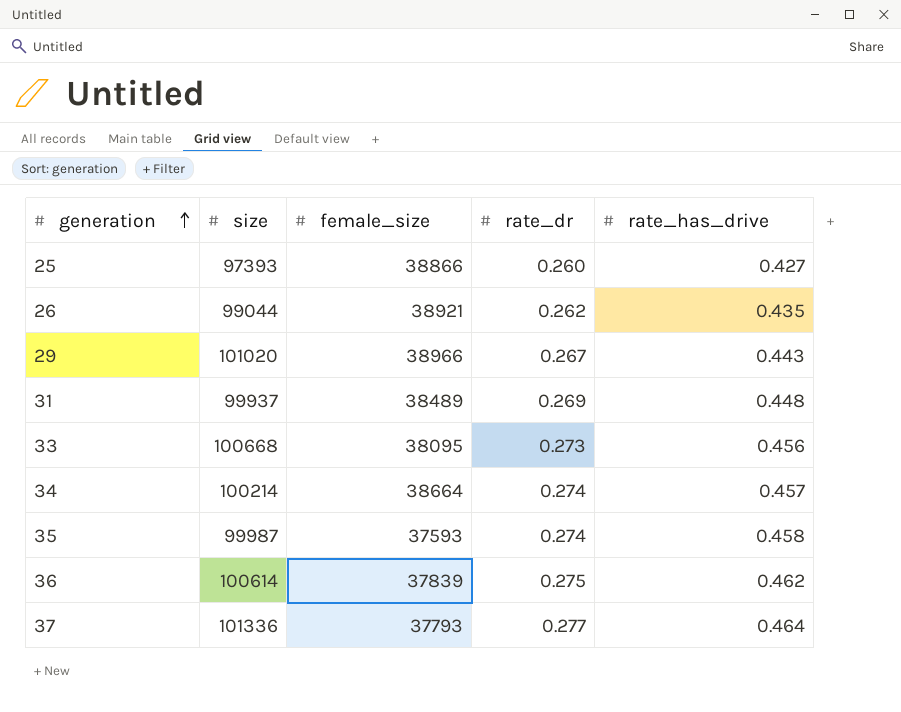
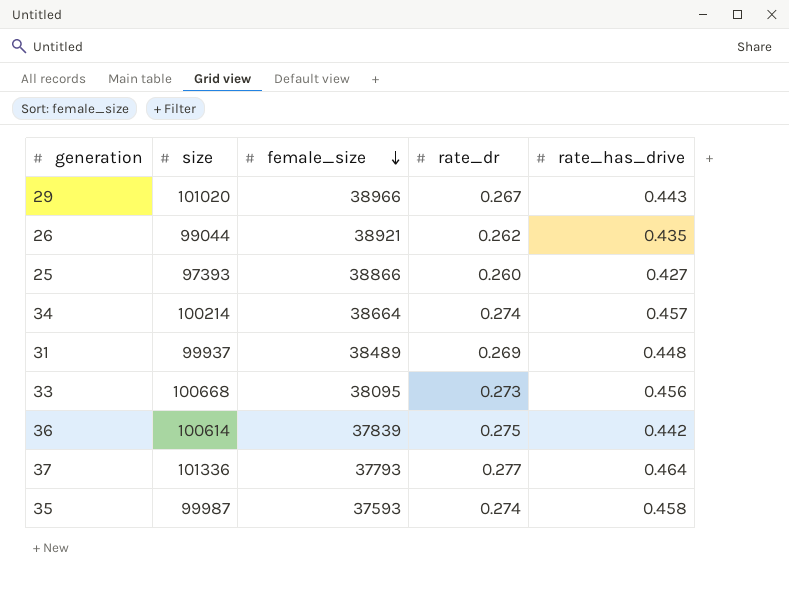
row order: generation ascending -> female_size descending
36 | rate_has_drive: 0.462 -> 0.442

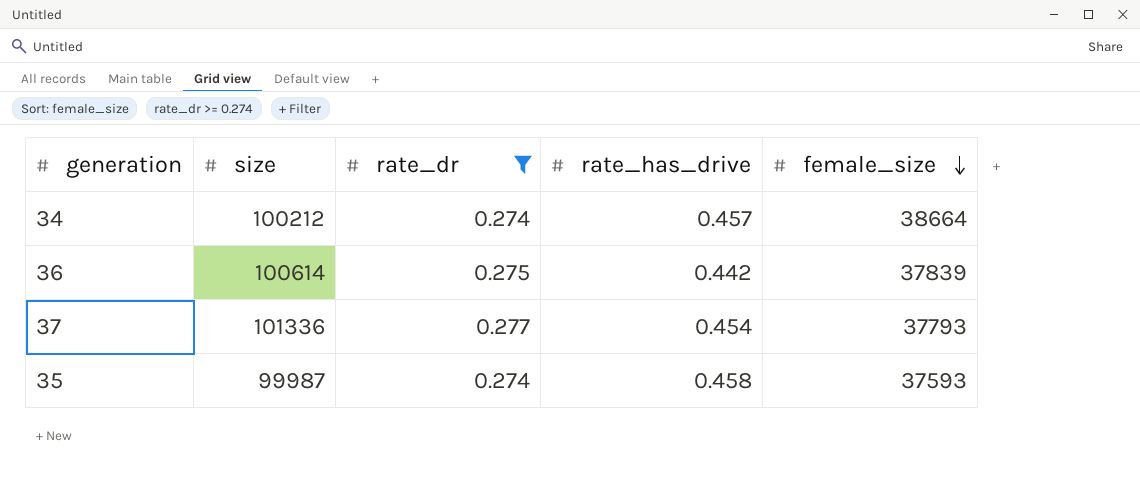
filter: none -> rate_dr >= 0.274
column female_size | position: 3 -> 5
34 | size: 100214 -> 100212
37 | rate_has_drive: 0.464 -> 0.454

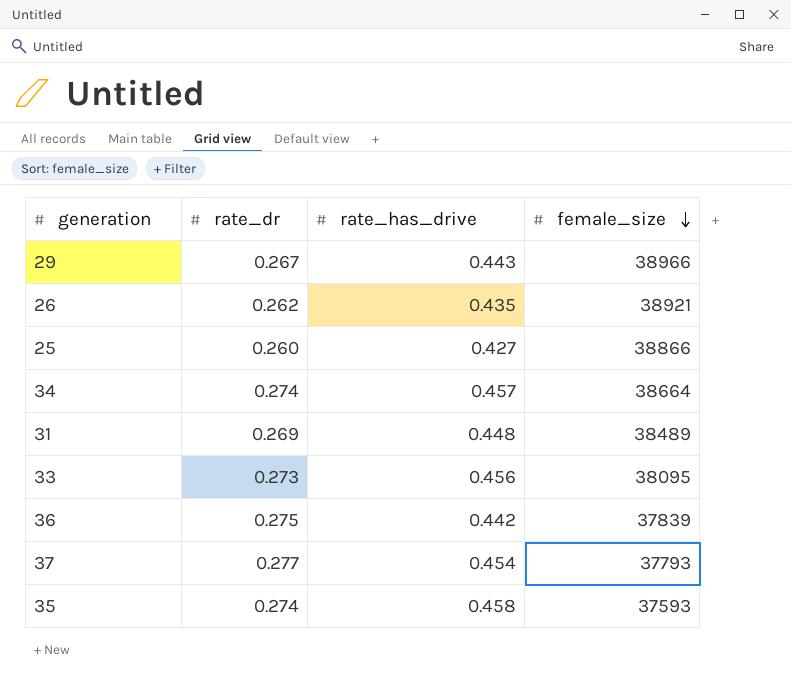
filter: rate_dr >= 0.274 -> none
column size | position: 2 -> none

